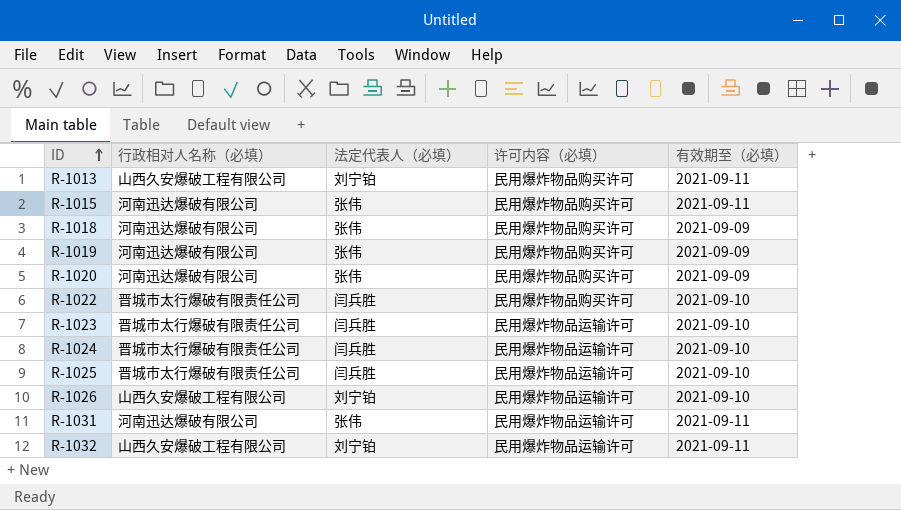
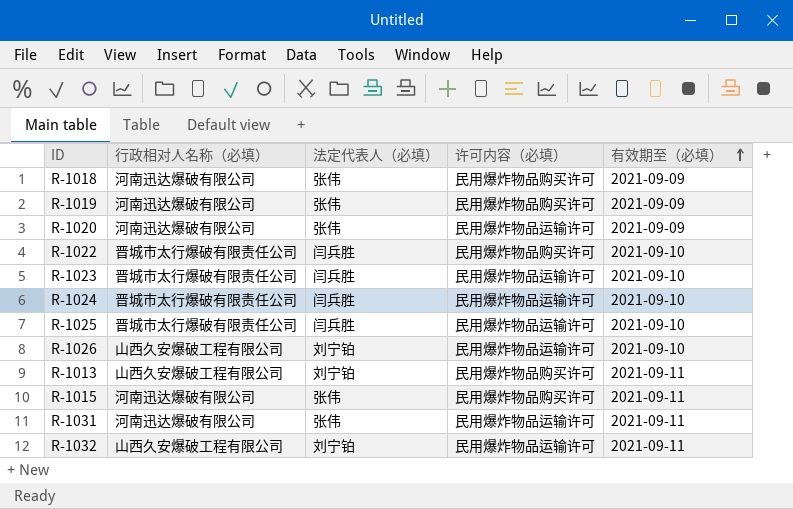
row order: ID ascending -> 有效期至（必填） ascending
R-1020 | 许可内容（必填）: 民用爆炸物品购买许可 -> 民用爆炸物品运输许可

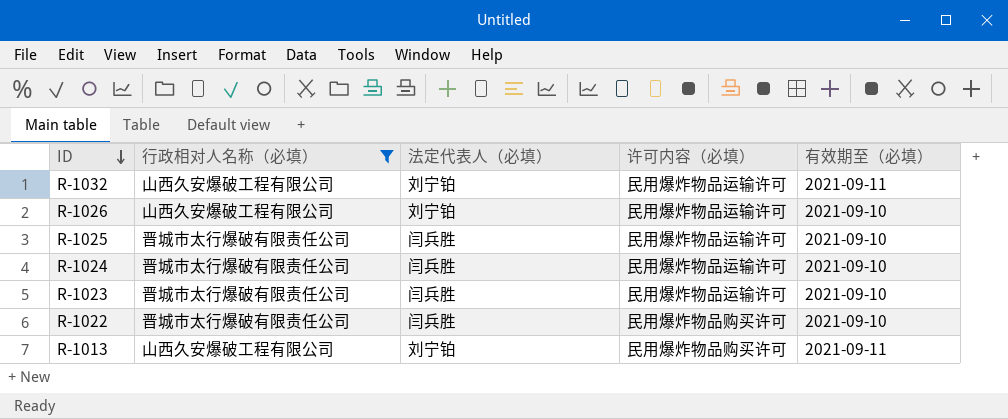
filter: none -> 行政相对人名称（必填） != 河南迅达爆破有限公司
row order: 有效期至（必填） ascending -> ID descending

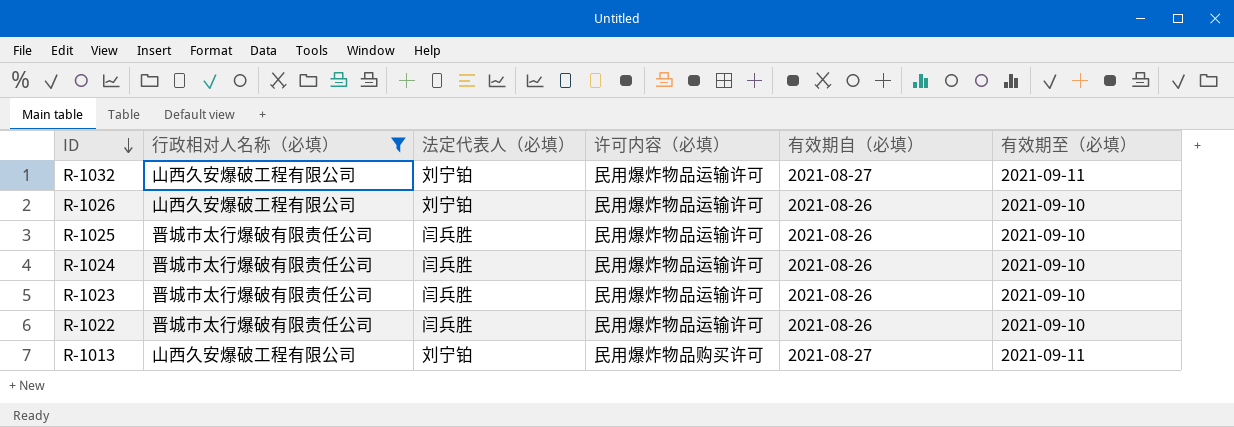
column 有效期自（必填） | position: none -> 5
R-1022 | 许可内容（必填）: 民用爆炸物品购买许可 -> 民用爆炸物品运输许可

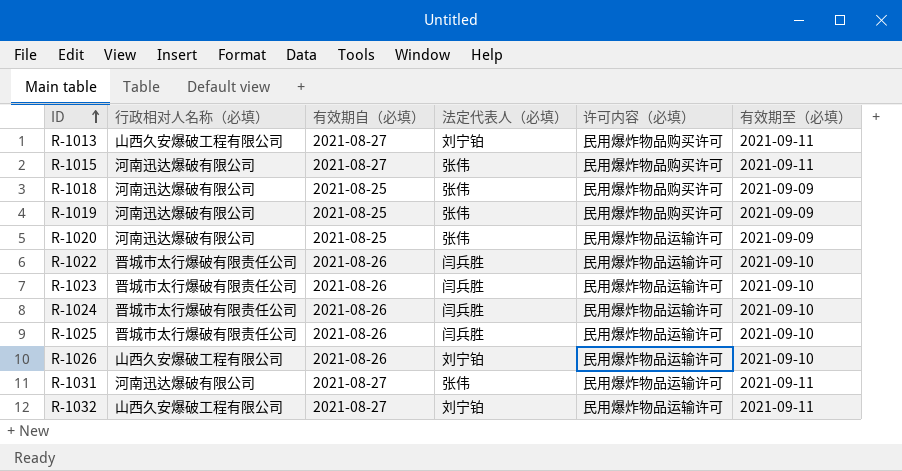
filter: 行政相对人名称（必填） != 河南迅达爆破有限公司 -> none
row order: ID descending -> ID ascending
column 有效期自（必填） | position: 5 -> 3

